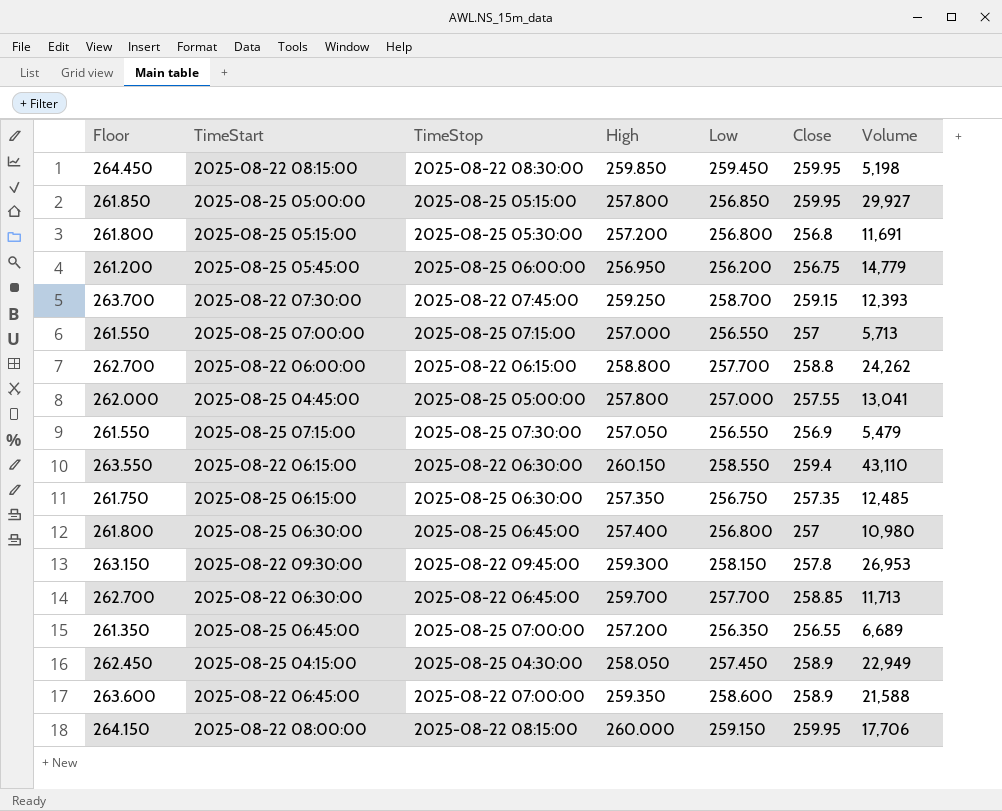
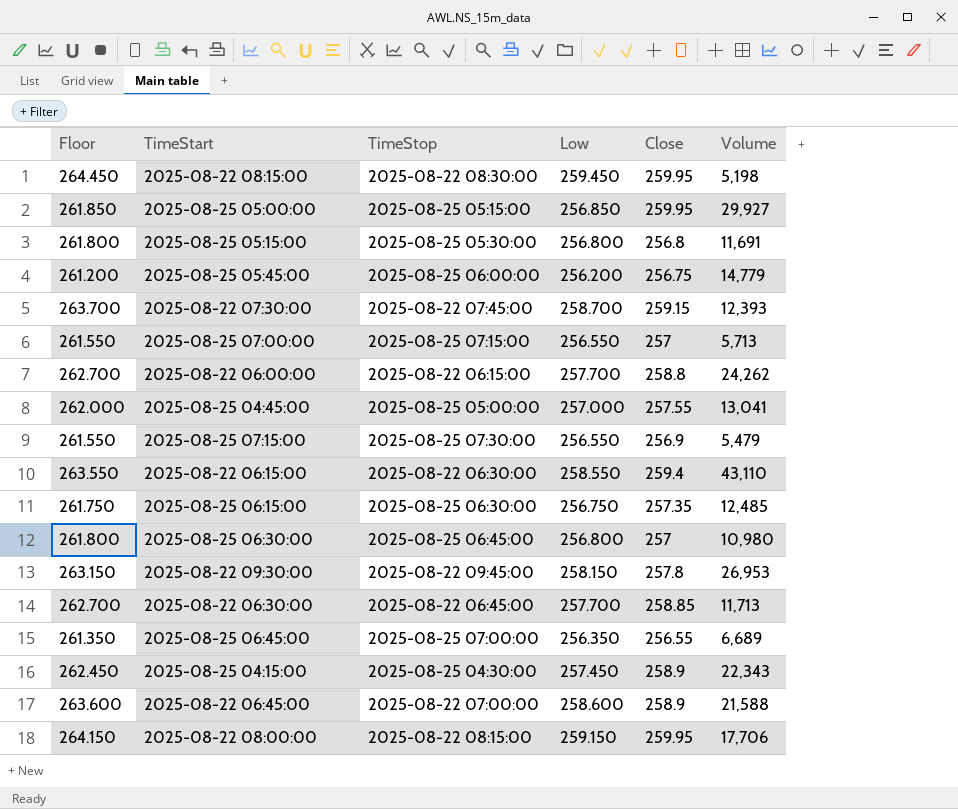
column High | position: 4 -> none
2025-08-25 04:15:00 | Volume: 22,949 -> 22,343

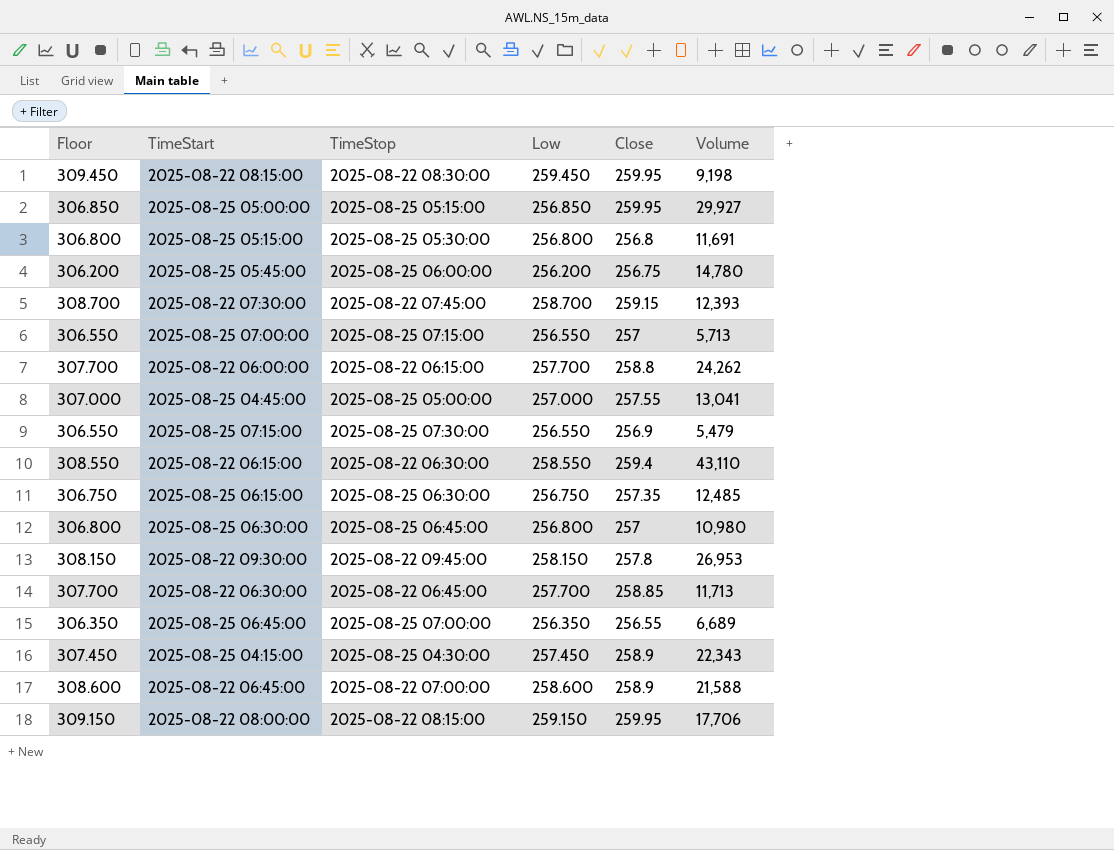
column Floor | formula: [Low] + 5 -> [Low] + 50
2025-08-22 08:15:00 | Volume: 5,198 -> 9,198
2025-08-25 05:45:00 | Volume: 14,779 -> 14,780

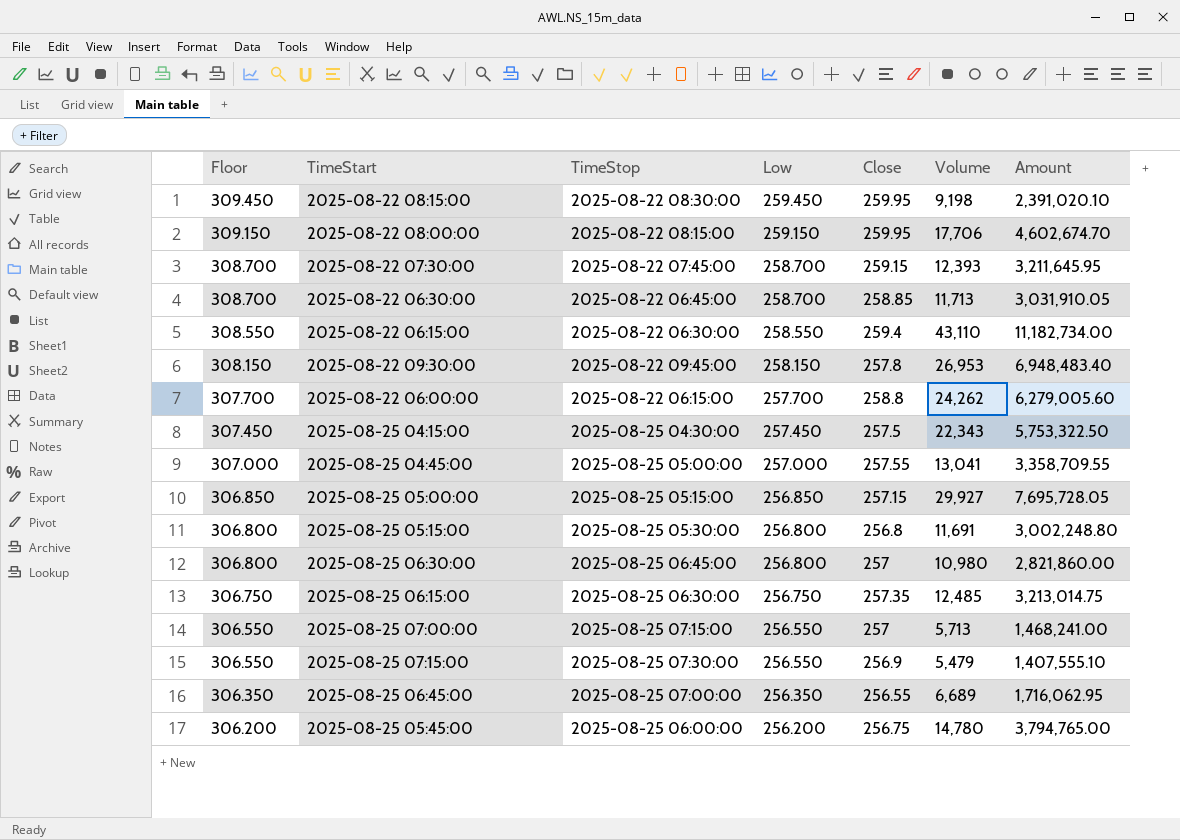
row order: none -> Floor descending
column Amount | formula: none -> [Close] * [Volume]
row 2025-08-22 06:45:00: 308.600 | 2025-08-22 07:00:00 | 258.600 | 258.9 | 21,588 -> none
2025-08-22 06:30:00 | Floor: 307.700 -> 308.700
2025-08-22 06:30:00 | Low: 257.700 -> 258.700
2025-08-25 04:15:00 | Close: 258.9 -> 257.5
2025-08-25 05:00:00 | Close: 259.95 -> 257.15

